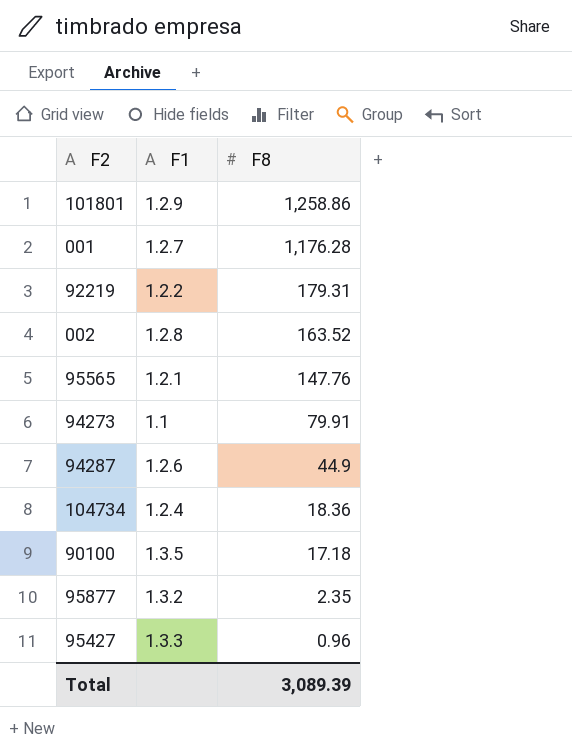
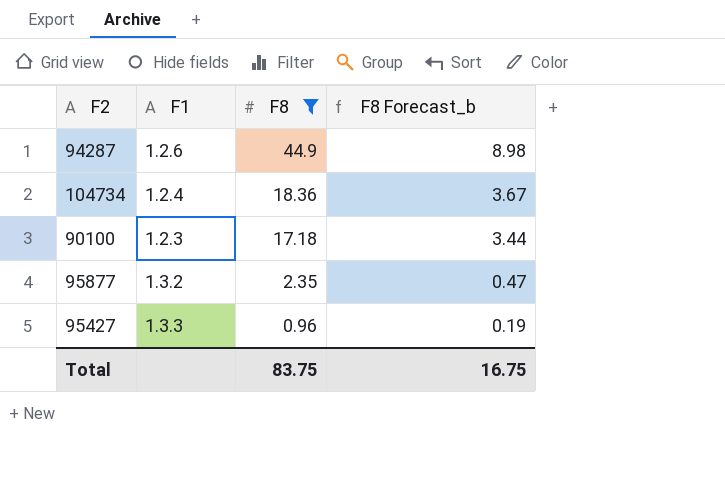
filter: none -> F8 <= 44.9
column F8 Forecast_b | formula: none -> [F8] * 0.2
90100 | F1: 1.3.5 -> 1.2.3
Total | F8: 3,089.39 -> 83.75

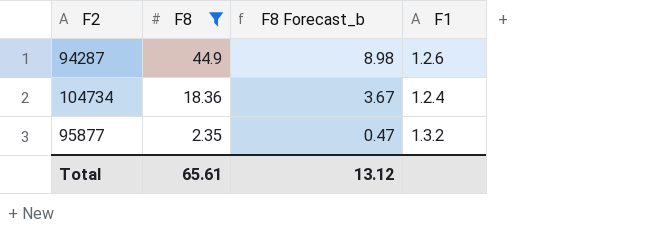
column F1 | position: 2 -> 4
row 90100: 1.2.3 | 17.18 | 3.44 -> none
row 95427: 1.3.3 | 0.96 | 0.19 -> none
Total | F8: 83.75 -> 65.61
Total | F8 Forecast_b: 16.75 -> 13.12

